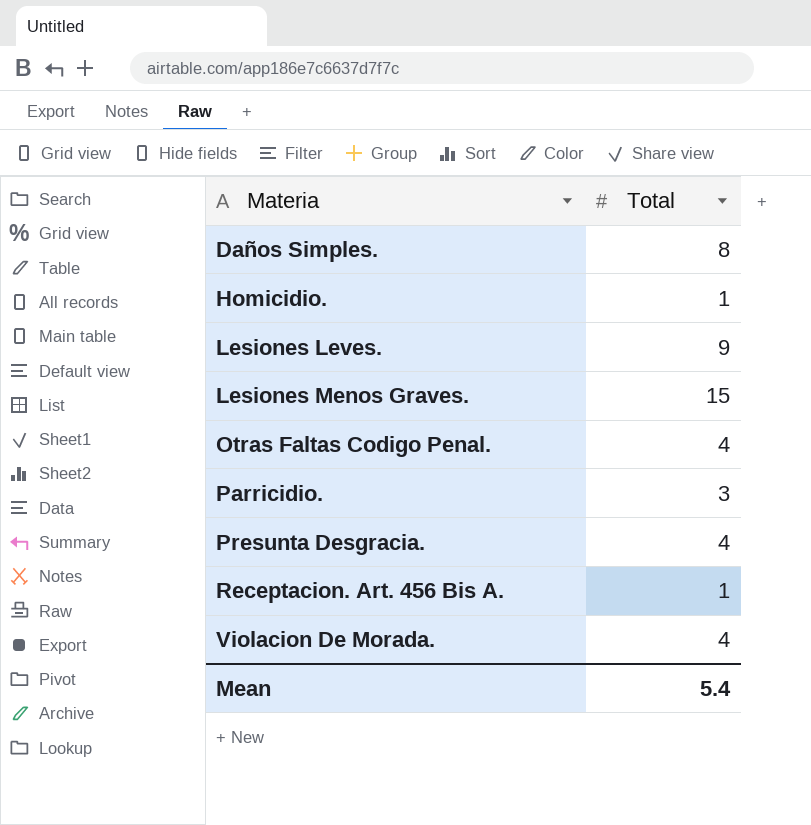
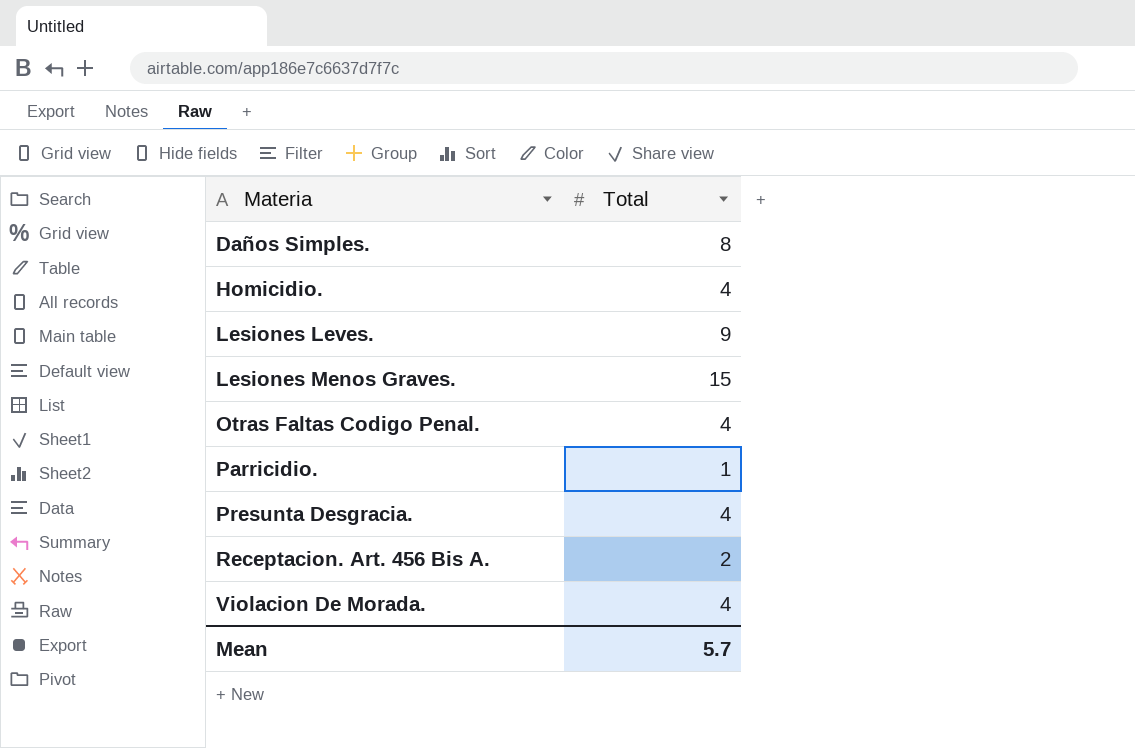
Homicidio. | Total: 1 -> 4
Parricidio. | Total: 3 -> 1
Receptacion. Art. 456 Bis A. | Total: 1 -> 2
Mean | Total: 5.4 -> 5.7

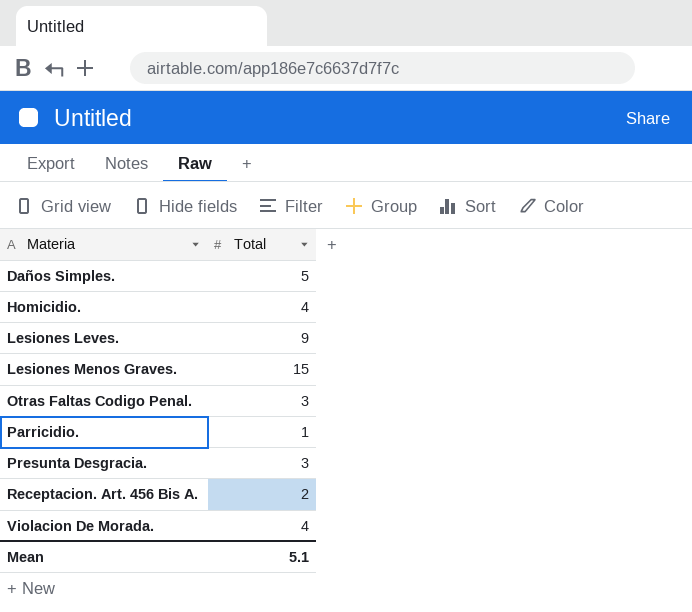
Daños Simples. | Total: 8 -> 5
Otras Faltas Codigo Penal. | Total: 4 -> 3
Presunta Desgracia. | Total: 4 -> 3
Mean | Total: 5.7 -> 5.1

